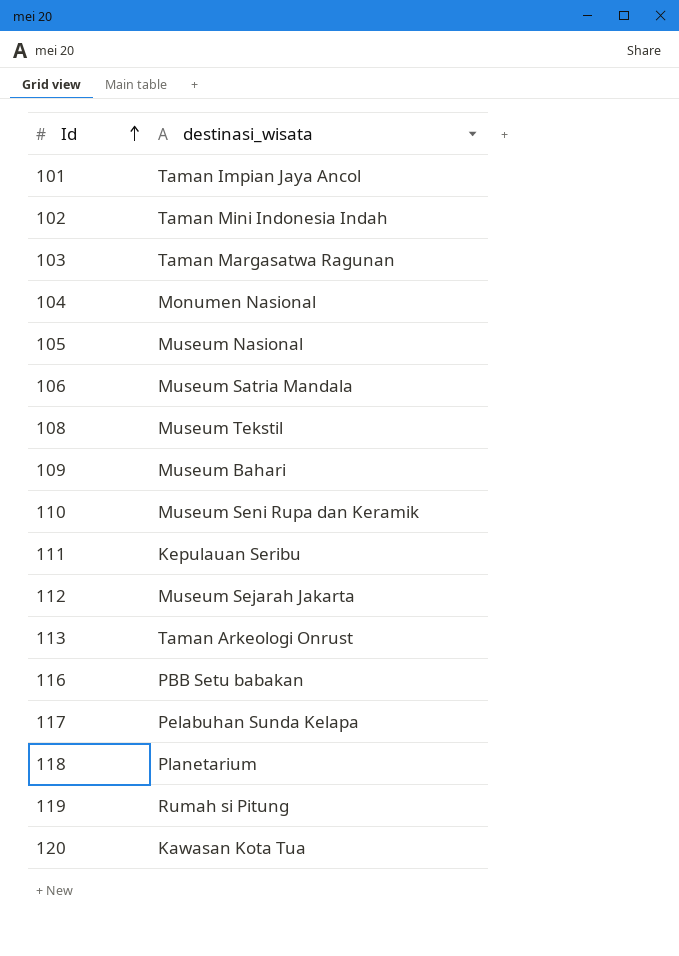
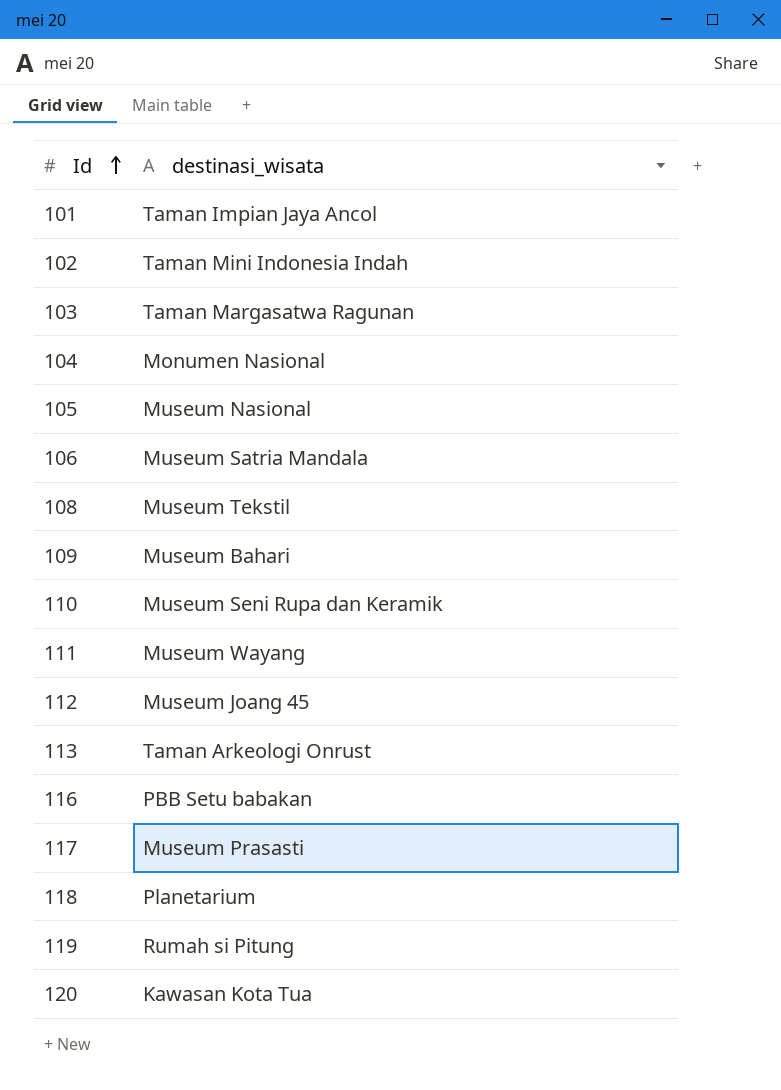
111 | destinasi_wisata: Kepulauan Seribu -> Museum Wayang
112 | destinasi_wisata: Museum Sejarah Jakarta -> Museum Joang 45
117 | destinasi_wisata: Pelabuhan Sunda Kelapa -> Museum Prasasti

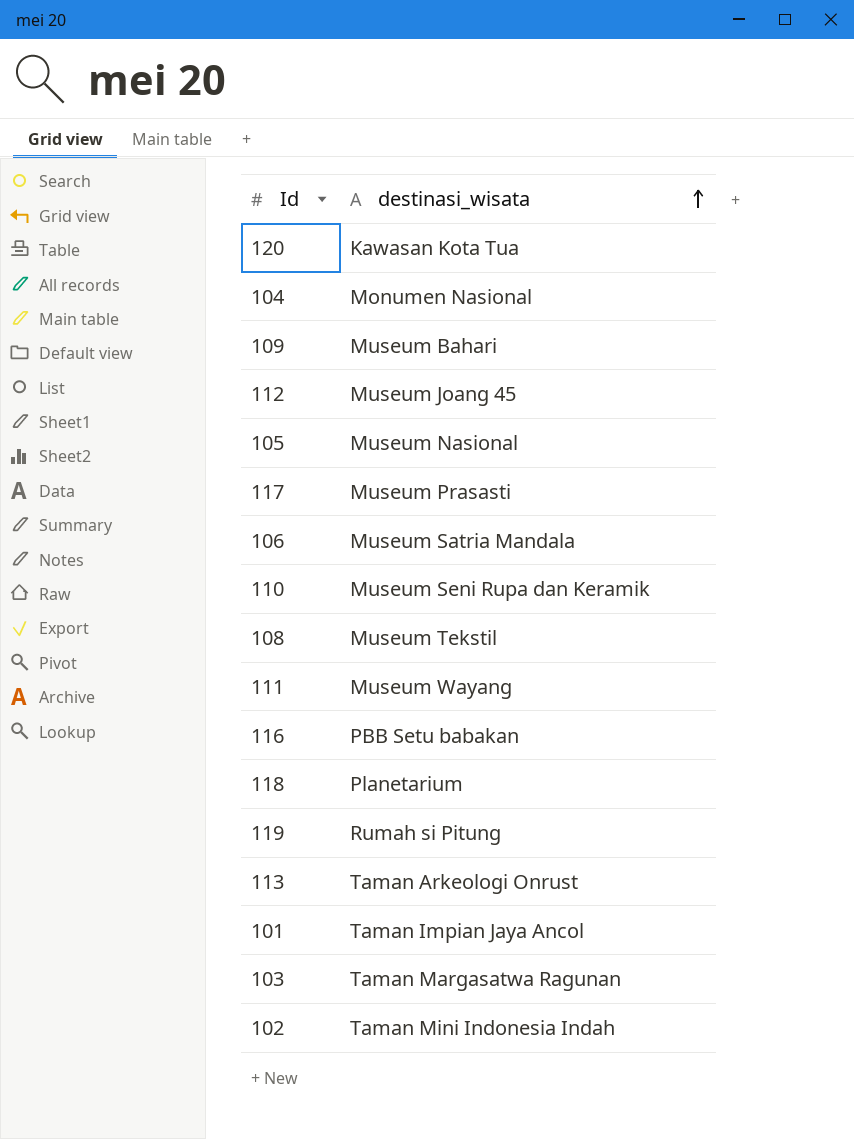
row order: Id ascending -> destinasi_wisata ascending

